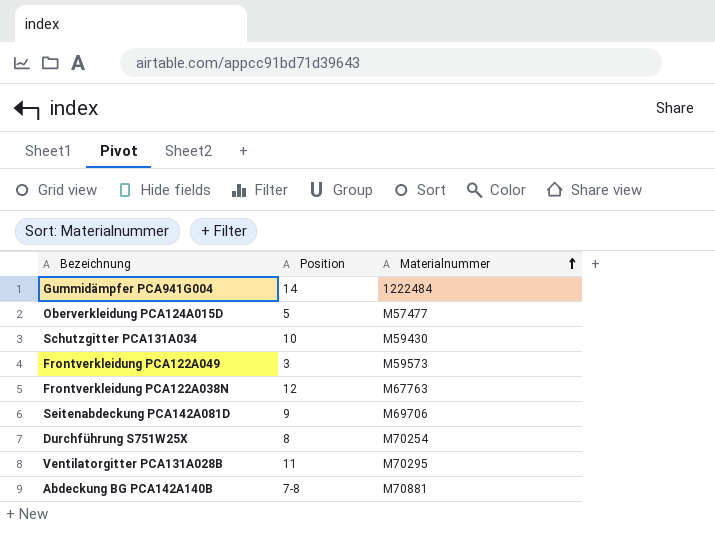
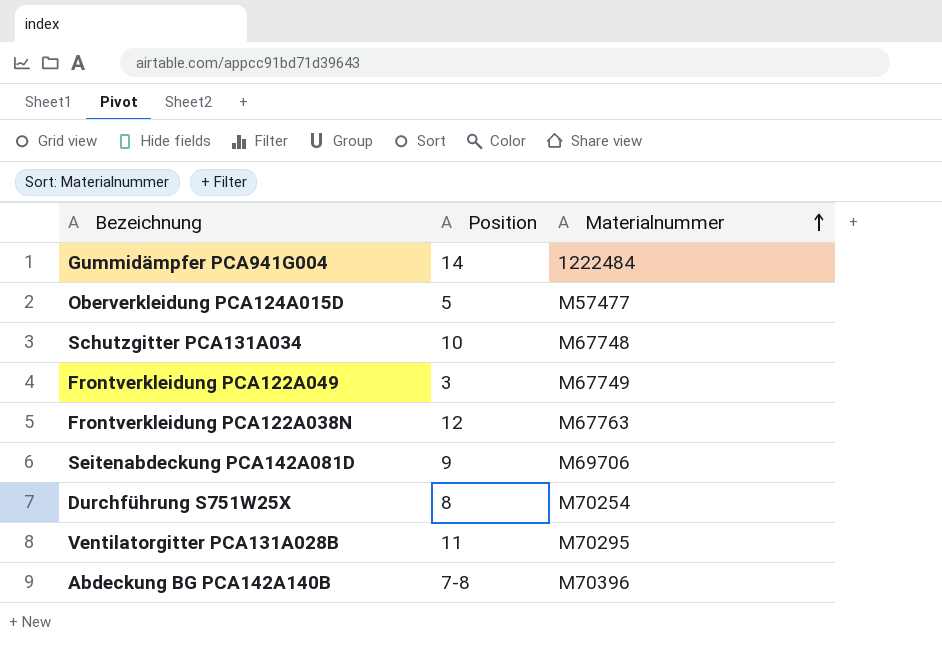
Schutzgitter PCA131A034 | Materialnummer: M59430 -> M67748
Frontverkleidung PCA122A049 | Materialnummer: M59573 -> M67749
Abdeckung BG PCA142A140B | Materialnummer: M70881 -> M70396

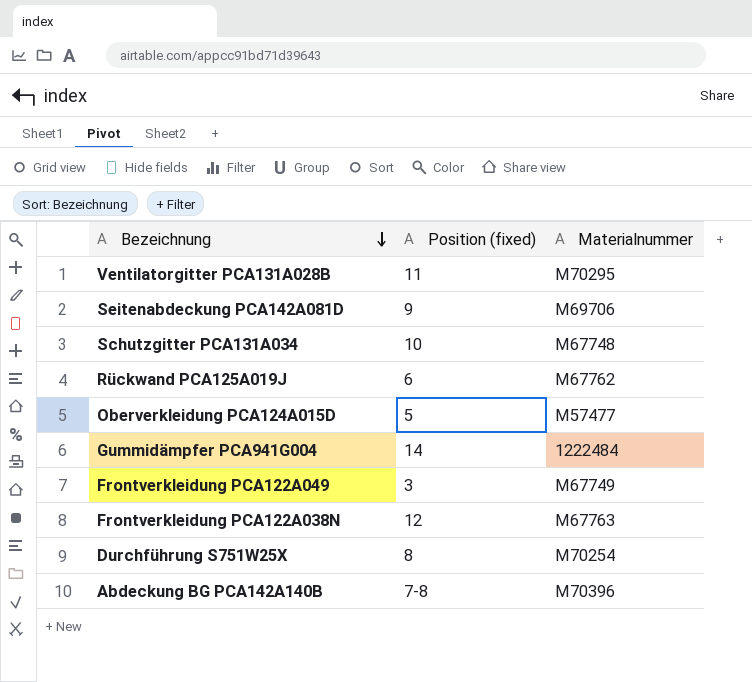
row order: Materialnummer ascending -> Bezeichnung descending
column name: Position -> Position (fixed)
row Rückwand PCA125A019J: none -> 6 | M67762

